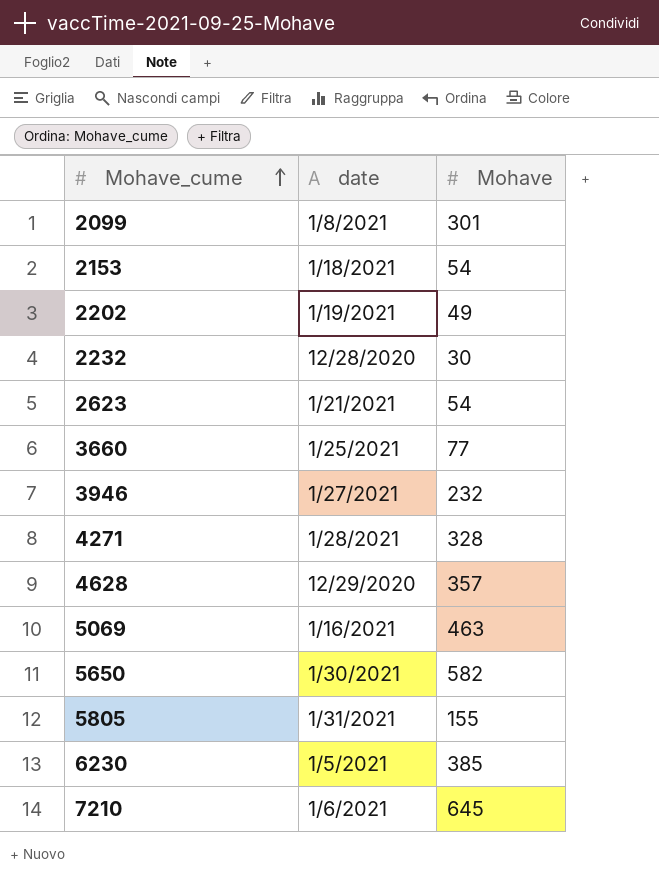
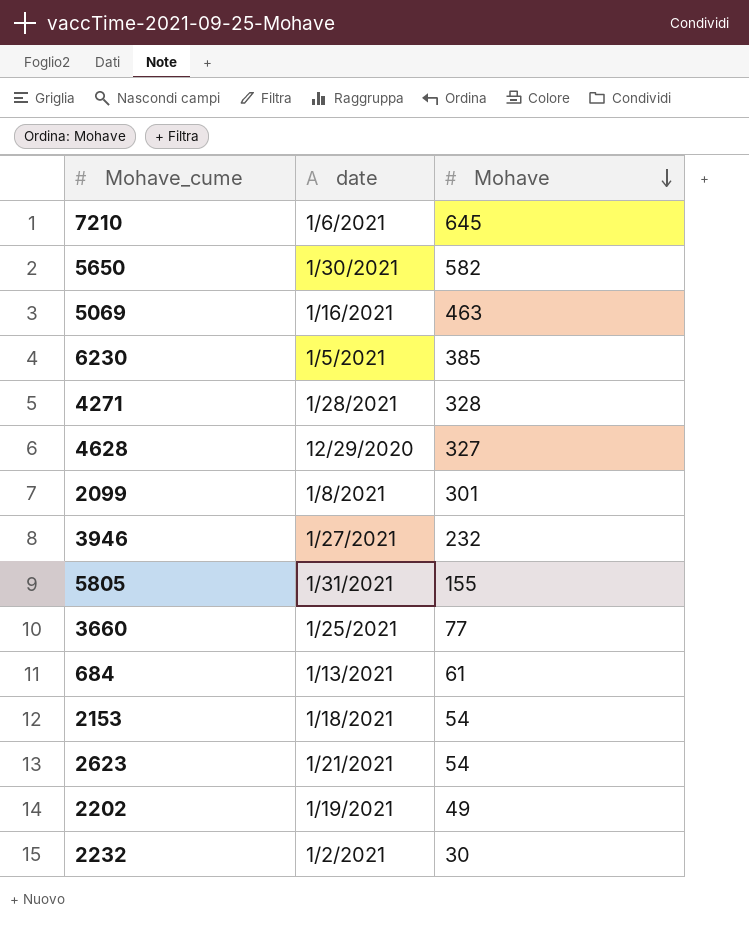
row order: Mohave_cume ascending -> Mohave descending
4628 | Mohave: 357 -> 327
row 684: none -> 1/13/2021 | 61
2232 | date: 12/28/2020 -> 1/2/2021

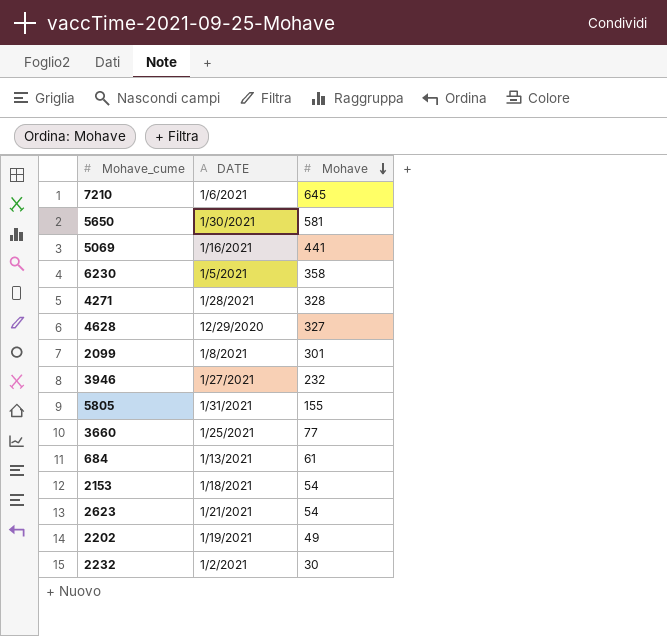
column name: date -> DATE
5650 | Mohave: 582 -> 581
5069 | Mohave: 463 -> 441
6230 | Mohave: 385 -> 358

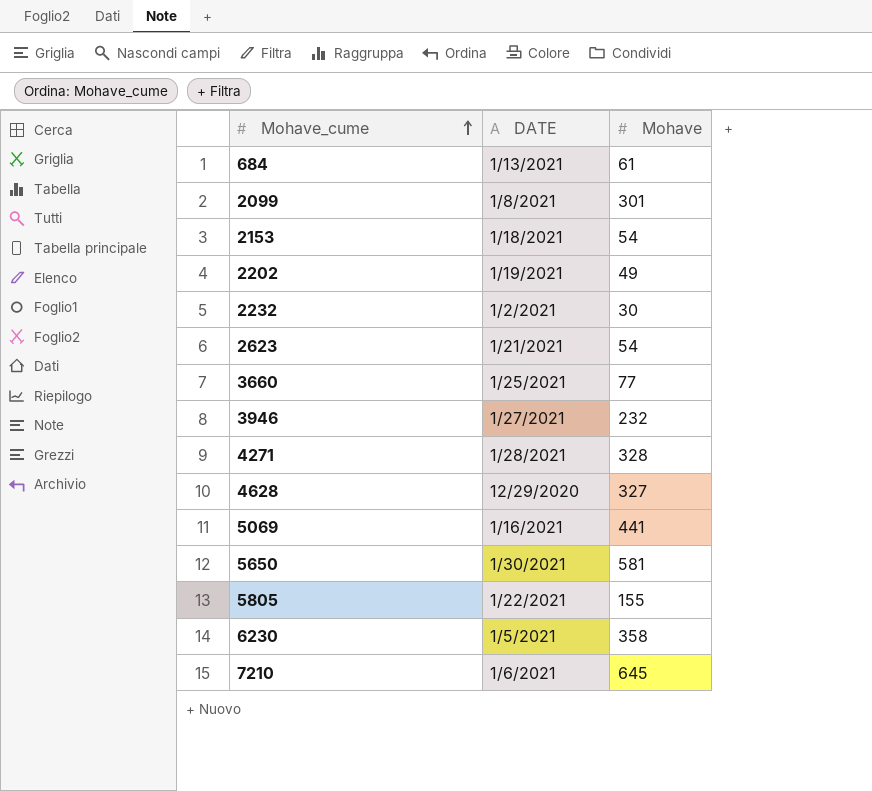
row order: Mohave descending -> Mohave_cume ascending
5805 | DATE: 1/31/2021 -> 1/22/2021

